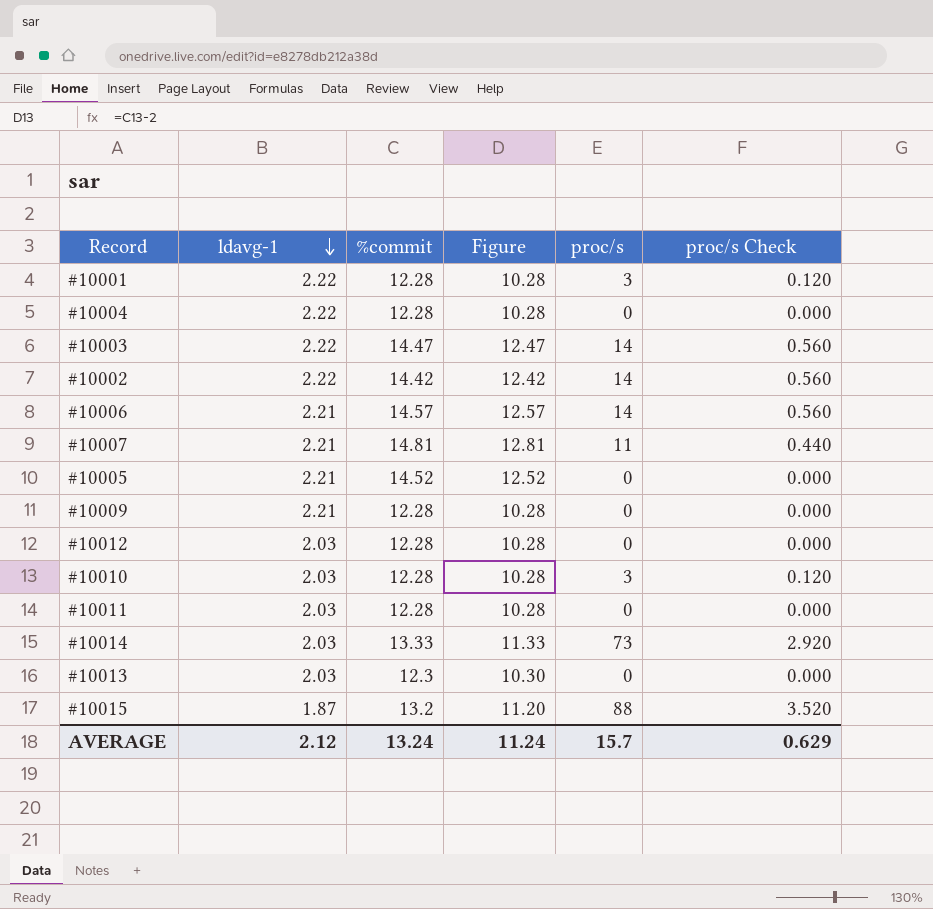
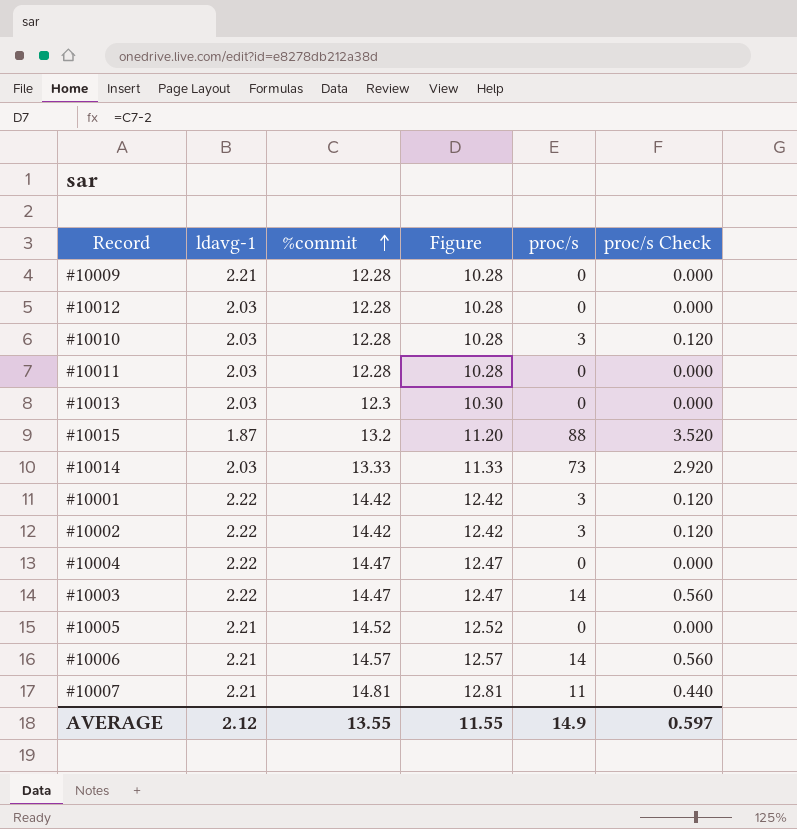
row order: ldavg-1 descending -> %commit ascending
#10001 | %commit: 12.28 -> 14.42
#10001 | Figure: 10.28 -> 12.42
#10002 | proc/s: 14 -> 3
#10002 | proc/s Check: 0.560 -> 0.120
#10004 | %commit: 12.28 -> 14.47
#10004 | Figure: 10.28 -> 12.47
AVERAGE | %commit: 13.24 -> 13.55
AVERAGE | Figure: 11.24 -> 11.55
AVERAGE | proc/s: 15.7 -> 14.9
AVERAGE | proc/s Check: 0.629 -> 0.597

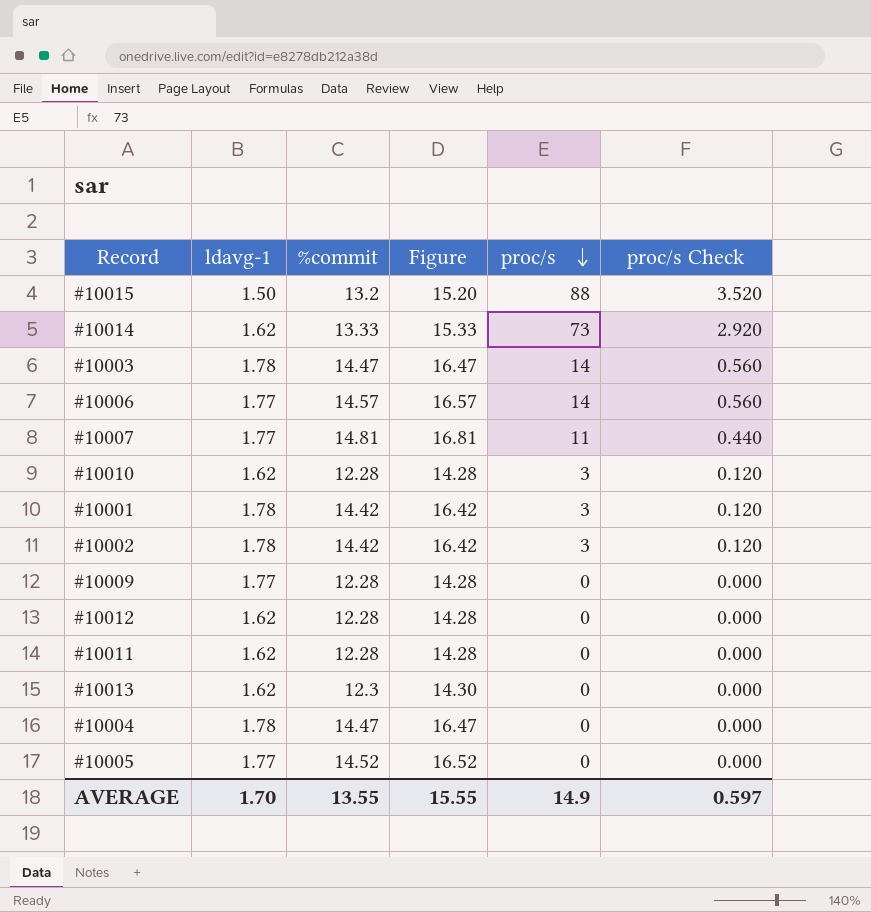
row order: %commit ascending -> proc/s descending
column Figure | formula: [%commit] - 2 -> [%commit] + 2
#10015 | ldavg-1: 1.87 -> 1.50
#10014 | ldavg-1: 2.03 -> 1.62
#10003 | ldavg-1: 2.22 -> 1.78
#10006 | ldavg-1: 2.21 -> 1.77
#10007 | ldavg-1: 2.21 -> 1.77
#10010 | ldavg-1: 2.03 -> 1.62
#10001 | ldavg-1: 2.22 -> 1.78
#10002 | ldavg-1: 2.22 -> 1.78
#10009 | ldavg-1: 2.21 -> 1.77
#10012 | ldavg-1: 2.03 -> 1.62
#10011 | ldavg-1: 2.03 -> 1.62
#10013 | ldavg-1: 2.03 -> 1.62
#10004 | ldavg-1: 2.22 -> 1.78
#10005 | ldavg-1: 2.21 -> 1.77
AVERAGE | ldavg-1: 2.12 -> 1.70
AVERAGE | Figure: 11.55 -> 15.55

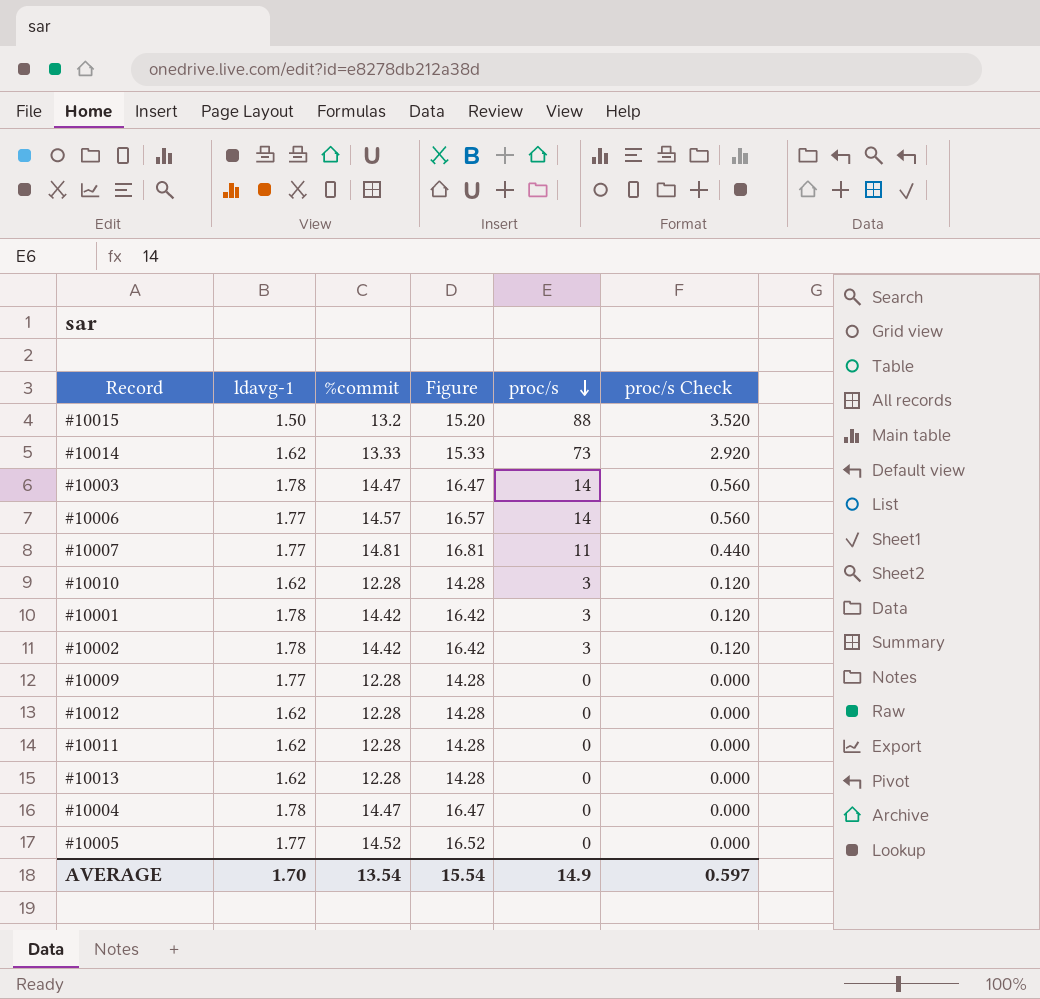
#10013 | %commit: 12.3 -> 12.28
#10013 | Figure: 14.30 -> 14.28
AVERAGE | %commit: 13.55 -> 13.54
AVERAGE | Figure: 15.55 -> 15.54

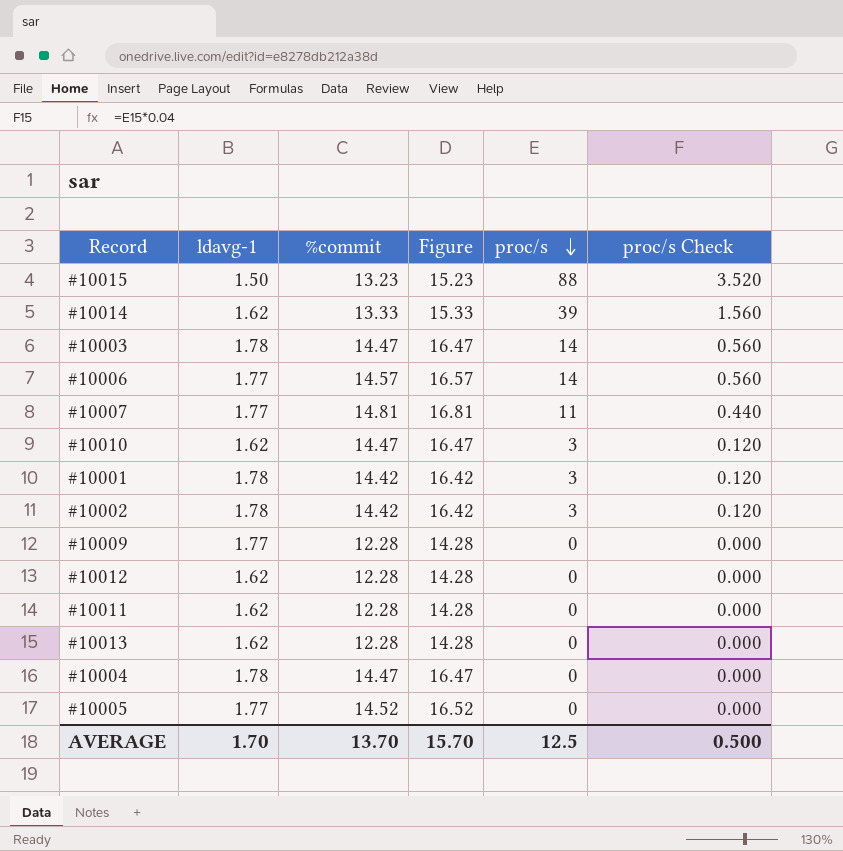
#10015 | %commit: 13.2 -> 13.23
#10015 | Figure: 15.20 -> 15.23
#10014 | proc/s: 73 -> 39
#10014 | proc/s Check: 2.920 -> 1.560
#10010 | %commit: 12.28 -> 14.47
#10010 | Figure: 14.28 -> 16.47
AVERAGE | %commit: 13.54 -> 13.70
AVERAGE | Figure: 15.54 -> 15.70
AVERAGE | proc/s: 14.9 -> 12.5
AVERAGE | proc/s Check: 0.597 -> 0.500

